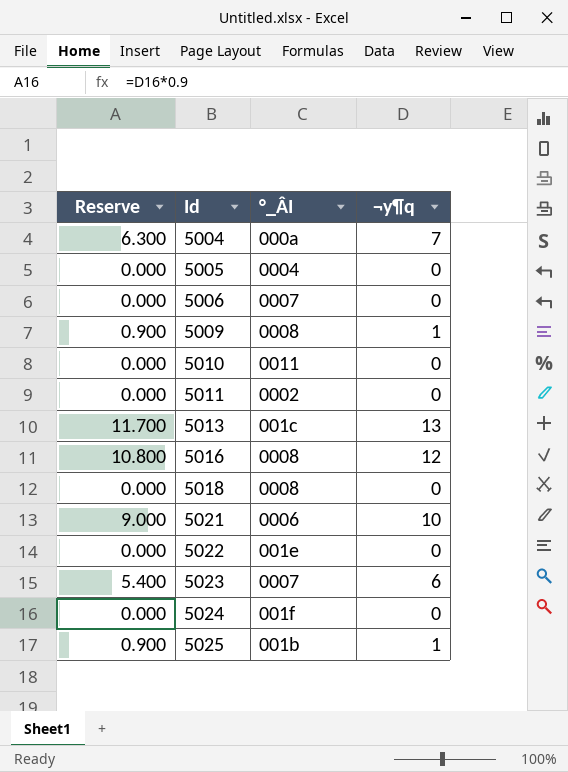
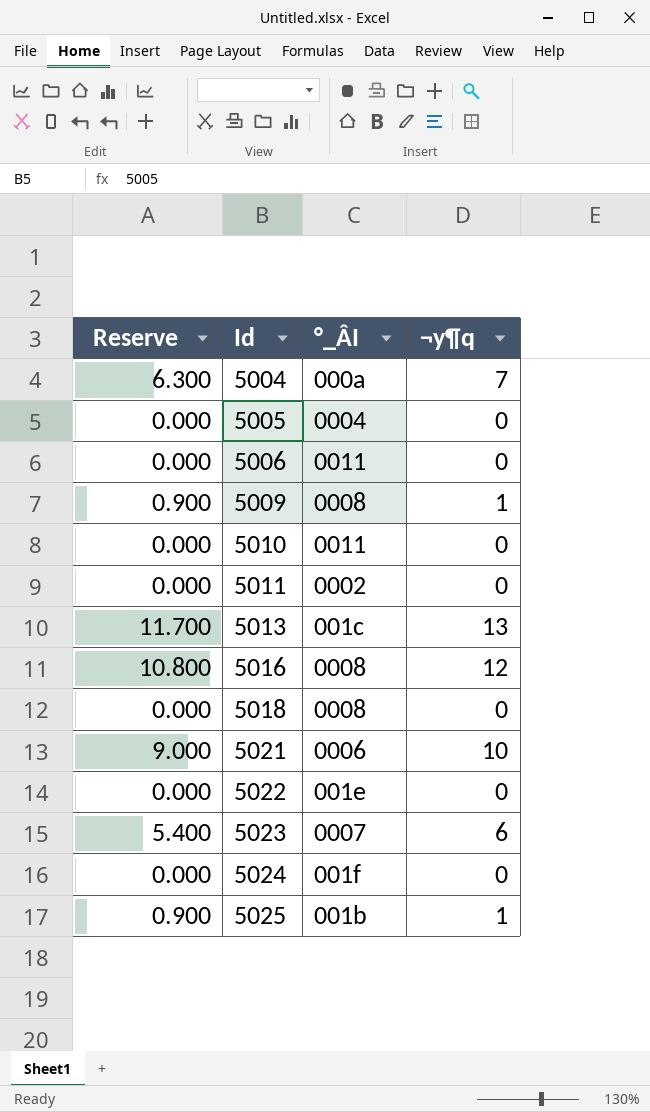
5006 | °_ÂI: 0007 -> 0011

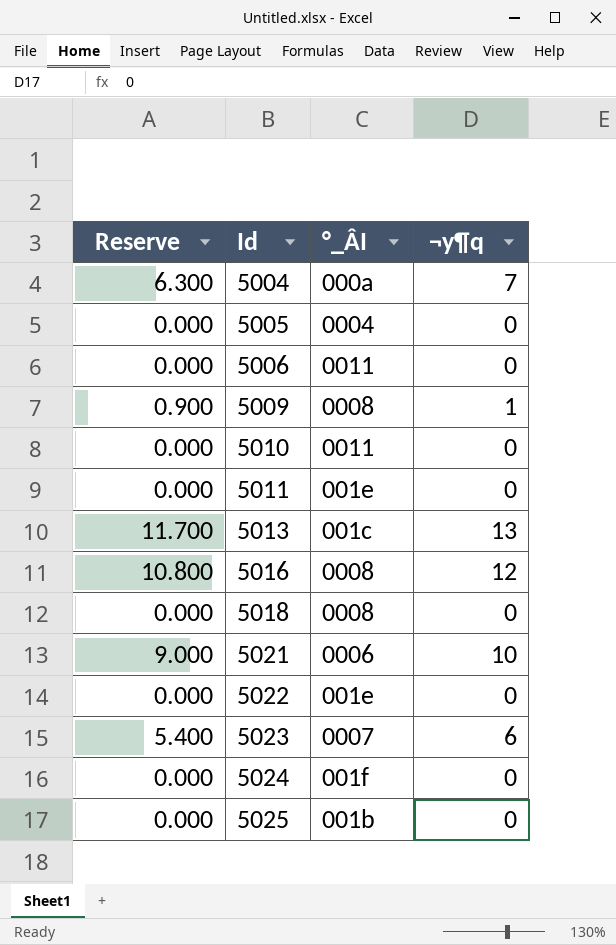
5011 | °_ÂI: 0002 -> 001e
5025 | Reserve: 0.900 -> 0.000
5025 | ¬y¶q: 1 -> 0

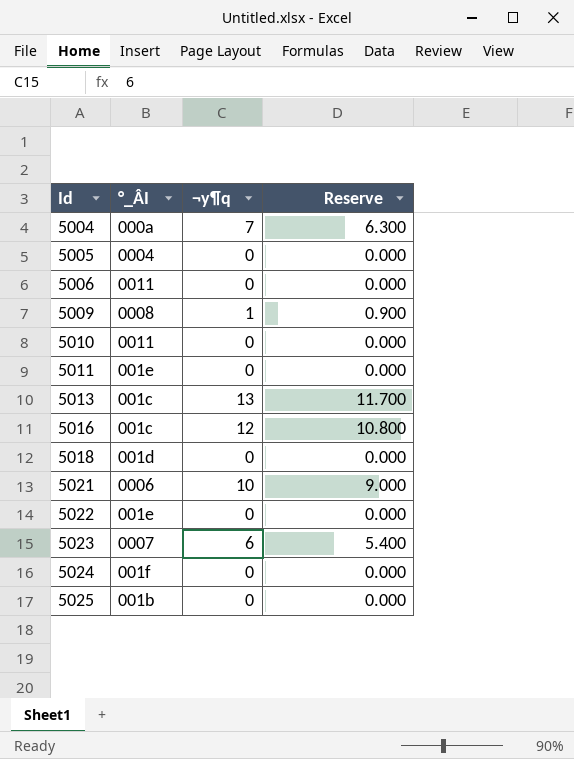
column Reserve | position: 1 -> 4
5016 | °_ÂI: 0008 -> 001c
5018 | °_ÂI: 0008 -> 001d

